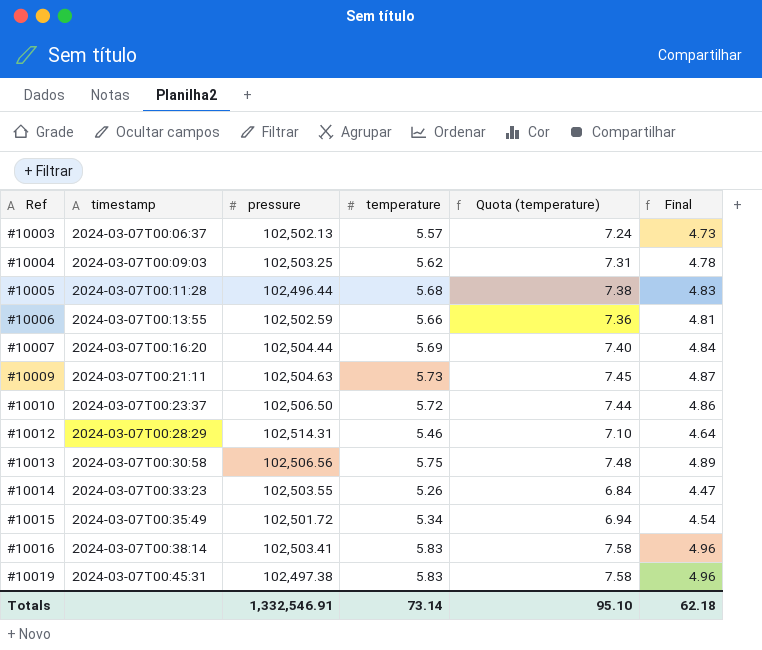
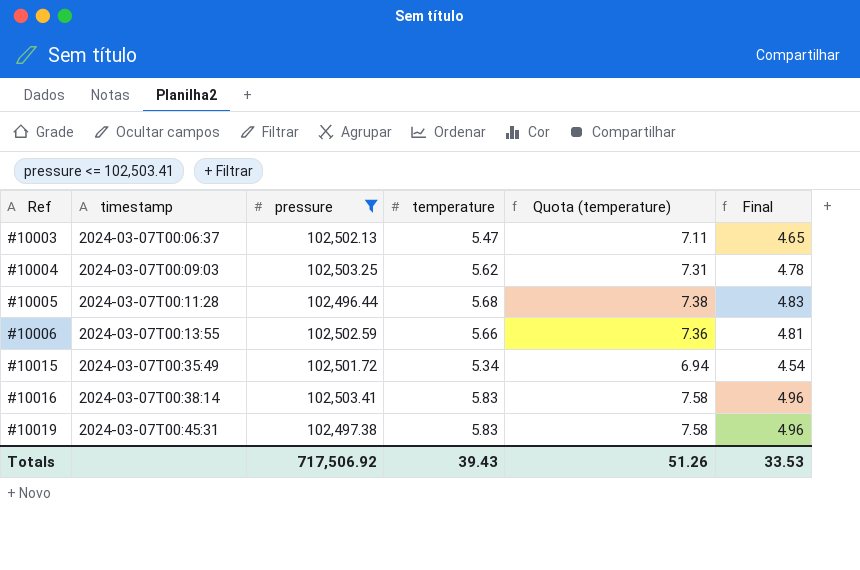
filter: none -> pressure <= 102,503.41
#10003 | temperature: 5.57 -> 5.47
#10003 | Quota (temperature): 7.24 -> 7.11
#10003 | Final: 4.73 -> 4.65
Totals | pressure: 1,332,546.91 -> 717,506.92
Totals | temperature: 73.14 -> 39.43
Totals | Quota (temperature): 95.10 -> 51.26
Totals | Final: 62.18 -> 33.53

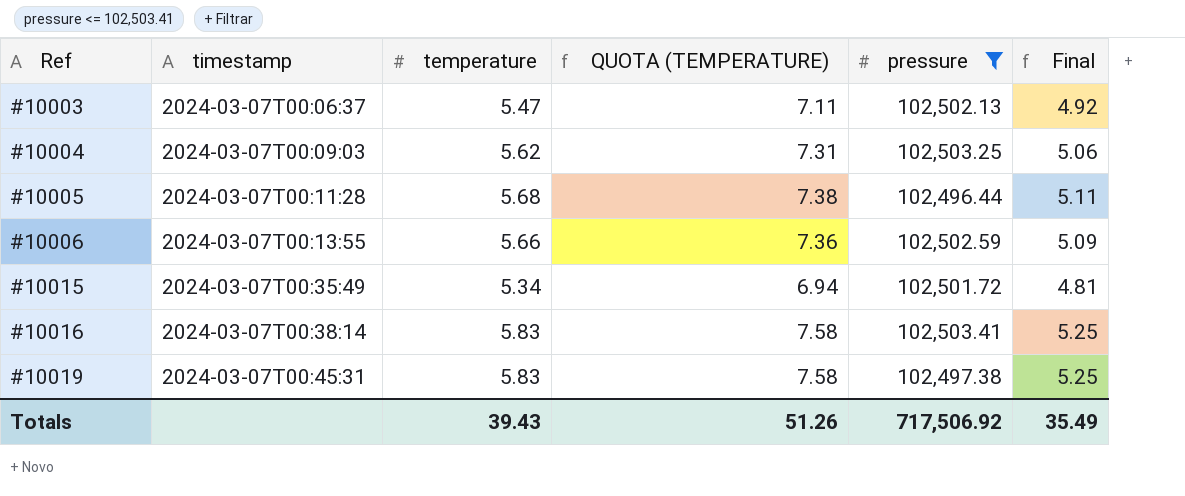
column name: Quota (temperature) -> QUOTA (TEMPERATURE)
column pressure | position: 3 -> 5
column Final | formula: [temperature] * 0.85 -> [temperature] * 0.9
Totals | Final: 33.53 -> 35.49

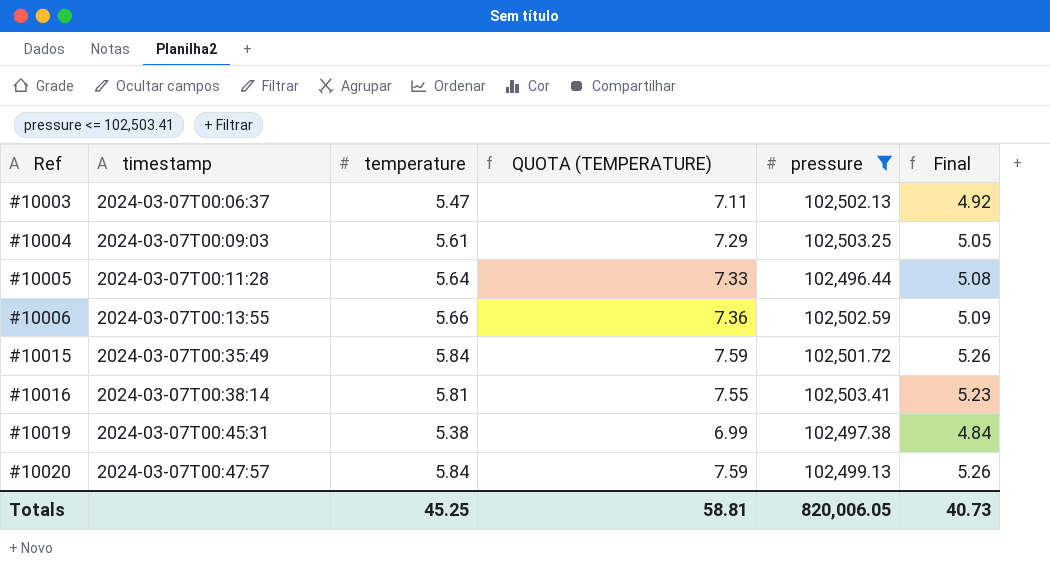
#10004 | temperature: 5.62 -> 5.61
#10004 | QUOTA (TEMPERATURE): 7.31 -> 7.29
#10004 | Final: 5.06 -> 5.05
#10005 | temperature: 5.68 -> 5.64
#10005 | QUOTA (TEMPERATURE): 7.38 -> 7.33
#10005 | Final: 5.11 -> 5.08
#10015 | temperature: 5.34 -> 5.84
#10015 | QUOTA (TEMPERATURE): 6.94 -> 7.59
#10015 | Final: 4.81 -> 5.26
#10016 | temperature: 5.83 -> 5.81
#10016 | QUOTA (TEMPERATURE): 7.58 -> 7.55
#10016 | Final: 5.25 -> 5.23
#10019 | temperature: 5.83 -> 5.38
#10019 | QUOTA (TEMPERATURE): 7.58 -> 6.99
#10019 | Final: 5.25 -> 4.84
row #10020: none -> 2024-03-07T00:47:57 | 5.84 | 7.59 | 102,499.13 | 5.26
Totals | temperature: 39.43 -> 45.25
Totals | QUOTA (TEMPERATURE): 51.26 -> 58.81
Totals | pressure: 717,506.92 -> 820,006.05
Totals | Final: 35.49 -> 40.73

